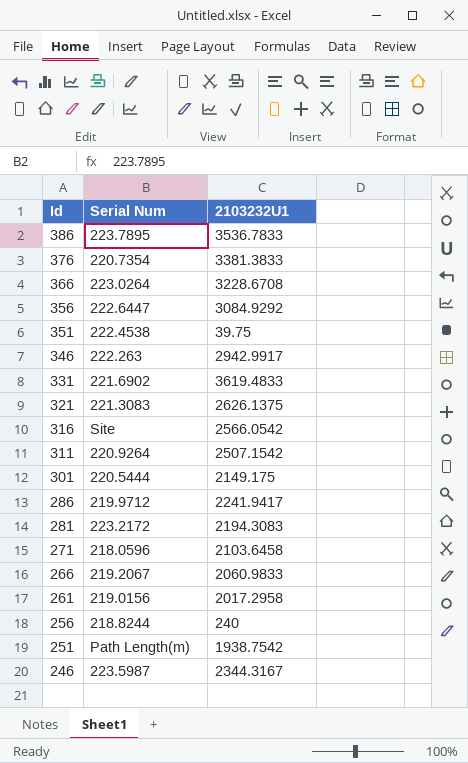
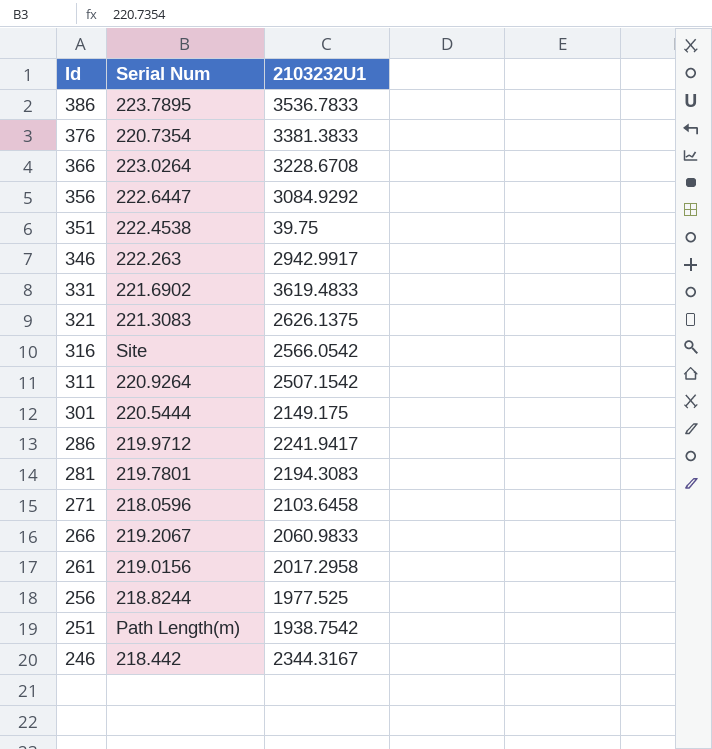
281 | Serial Num: 223.2172 -> 219.7801
256 | 2103232U1: 240 -> 1977.525
246 | Serial Num: 223.5987 -> 218.442

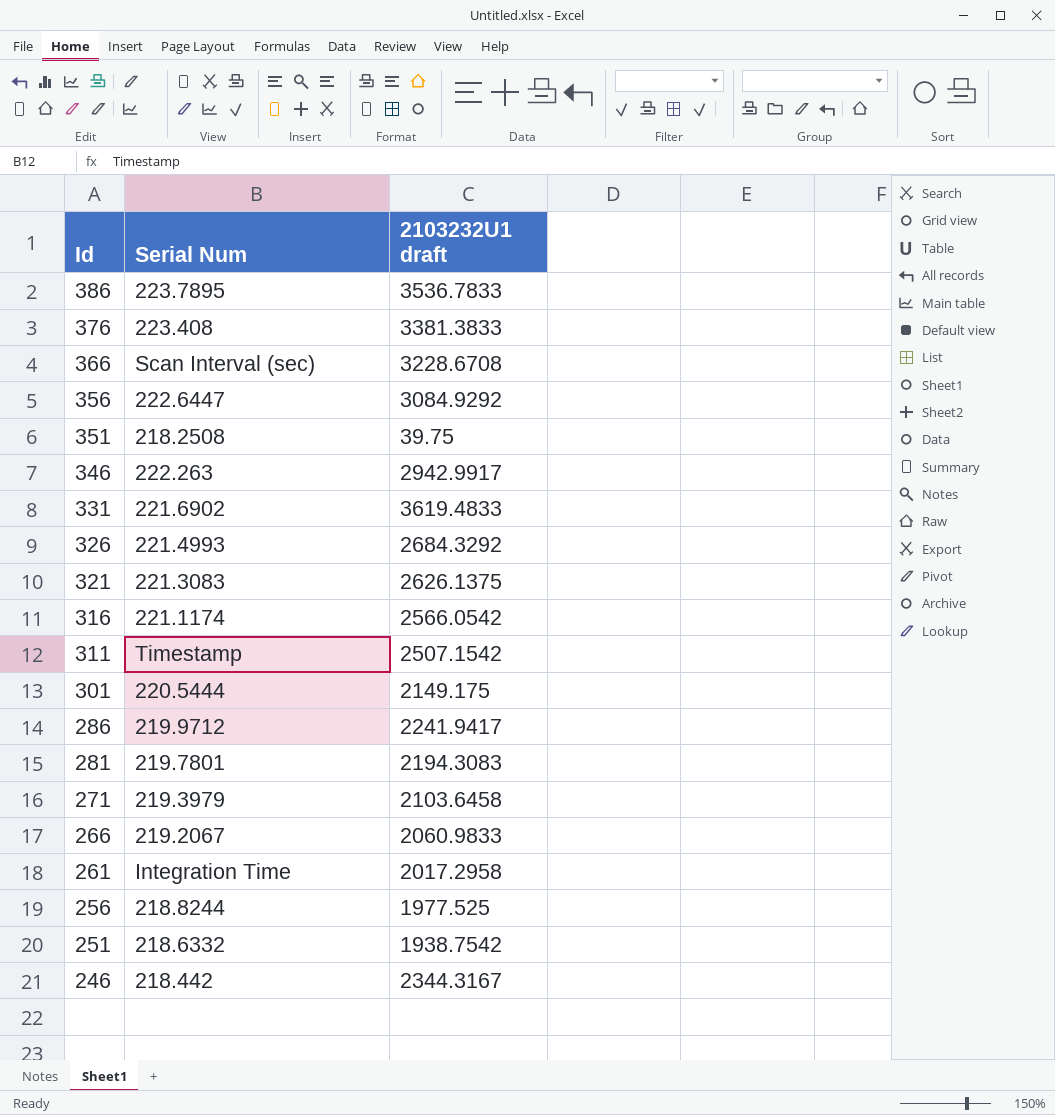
column name: 2103232U1 -> 2103232U1 draft
376 | Serial Num: 220.7354 -> 223.408
366 | Serial Num: 223.0264 -> Scan Interval (sec)
351 | Serial Num: 222.4538 -> 218.2508
row 326: none -> 221.4993 | 2684.3292
316 | Serial Num: Site -> 221.1174
311 | Serial Num: 220.9264 -> Timestamp
271 | Serial Num: 218.0596 -> 219.3979
261 | Serial Num: 219.0156 -> Integration Time
251 | Serial Num: Path Length(m) -> 218.6332

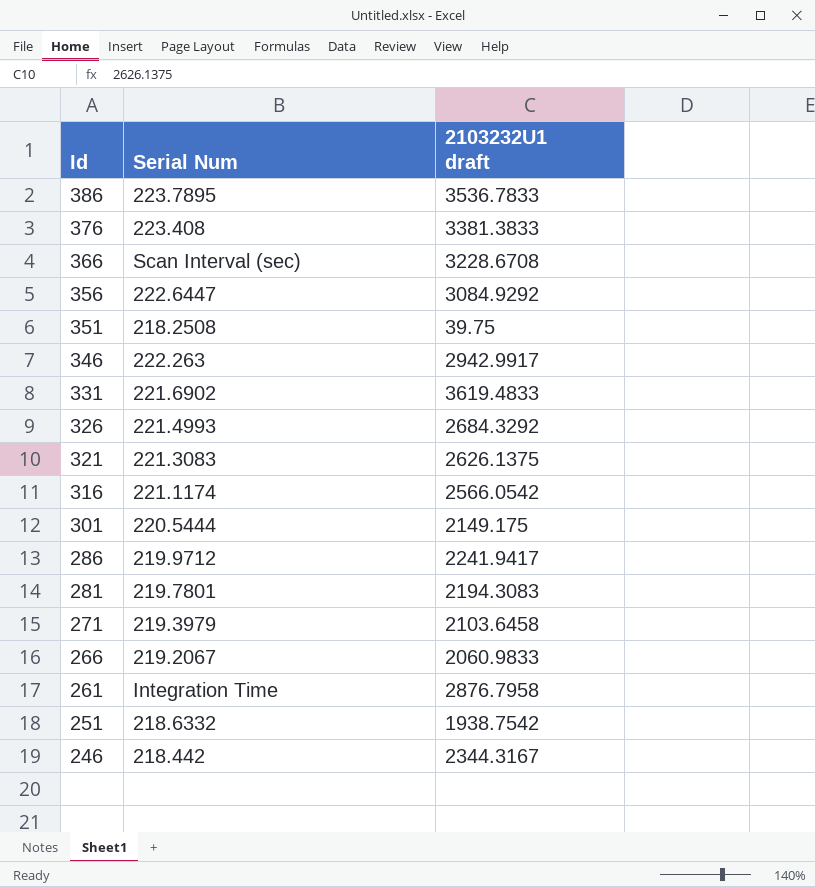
row 311: Timestamp | 2507.1542 -> none
row 256: 218.8244 | 1977.525 -> none
261 | 2103232U1 draft: 2017.2958 -> 2876.7958

